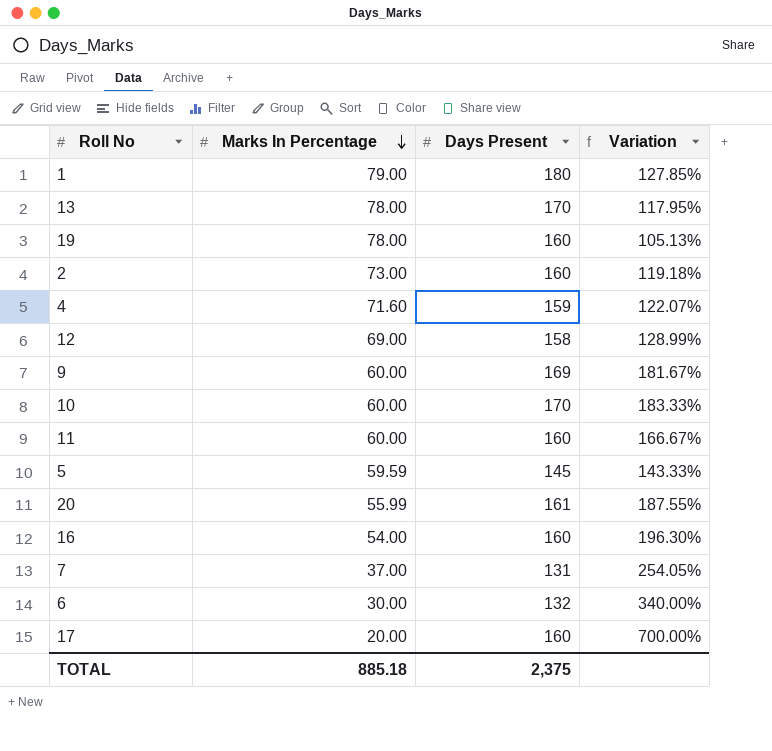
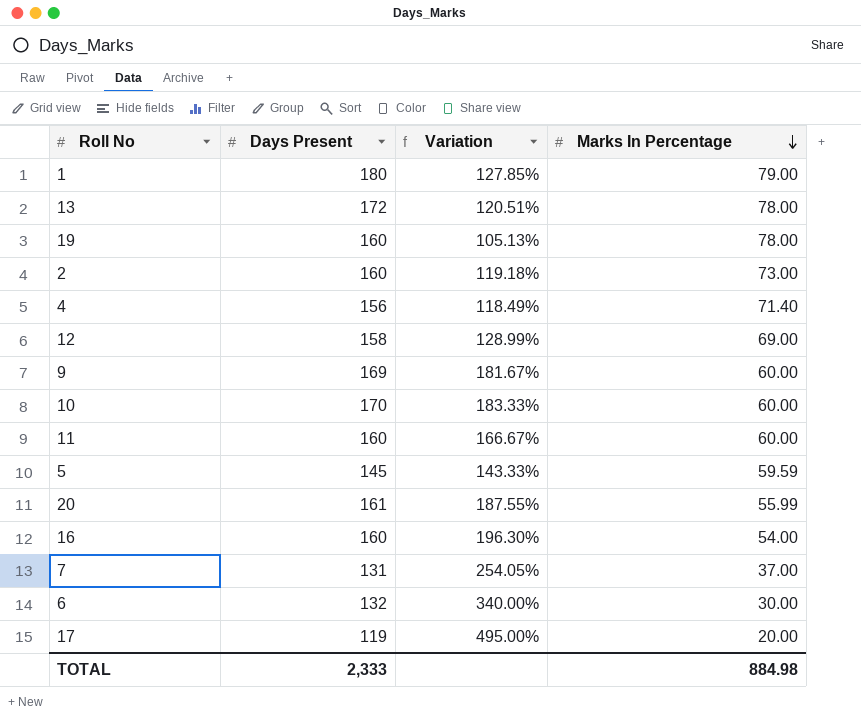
column Marks In Percentage | position: 2 -> 4
13 | Days Present: 170 -> 172
13 | Variation: 117.95% -> 120.51%
4 | Days Present: 159 -> 156
4 | Variation: 122.07% -> 118.49%
4 | Marks In Percentage: 71.60 -> 71.40
17 | Days Present: 160 -> 119
17 | Variation: 700.00% -> 495.00%
TOTAL | Days Present: 2,375 -> 2,333
TOTAL | Marks In Percentage: 885.18 -> 884.98

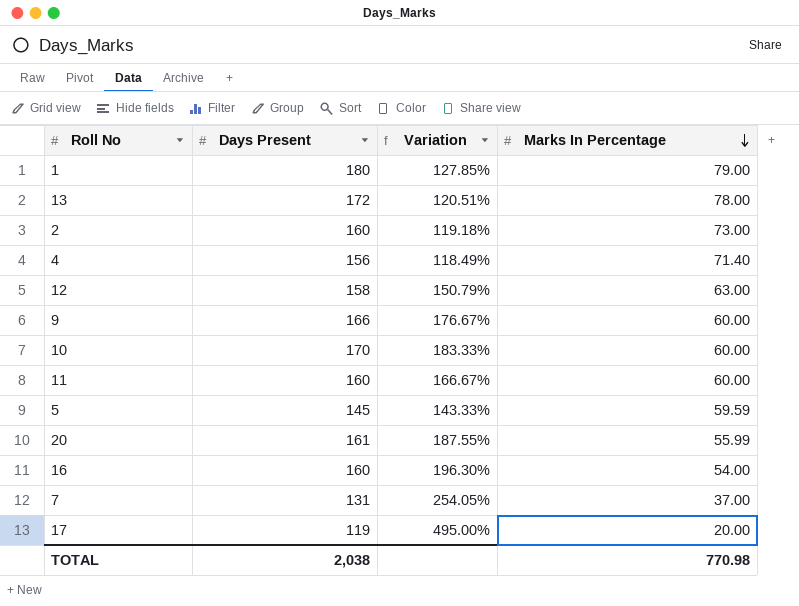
row 19: 160 | 105.13% | 78.00 -> none
row 6: 132 | 340.00% | 30.00 -> none
12 | Variation: 128.99% -> 150.79%
12 | Marks In Percentage: 69.00 -> 63.00
9 | Days Present: 169 -> 166
9 | Variation: 181.67% -> 176.67%
TOTAL | Days Present: 2,333 -> 2,038
TOTAL | Marks In Percentage: 884.98 -> 770.98

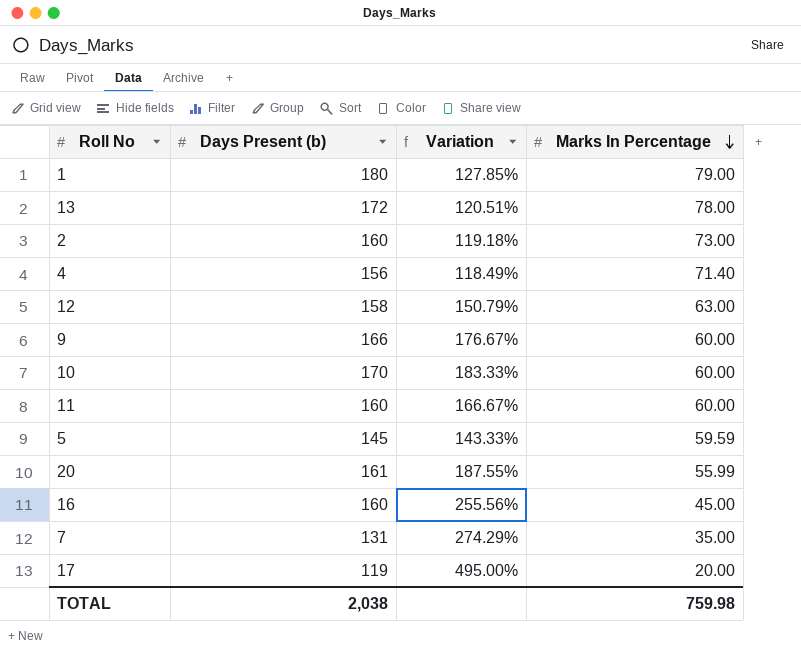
column name: Days Present -> Days Present (b)
16 | Variation: 196.30% -> 255.56%
16 | Marks In Percentage: 54.00 -> 45.00
7 | Variation: 254.05% -> 274.29%
7 | Marks In Percentage: 37.00 -> 35.00
TOTAL | Marks In Percentage: 770.98 -> 759.98

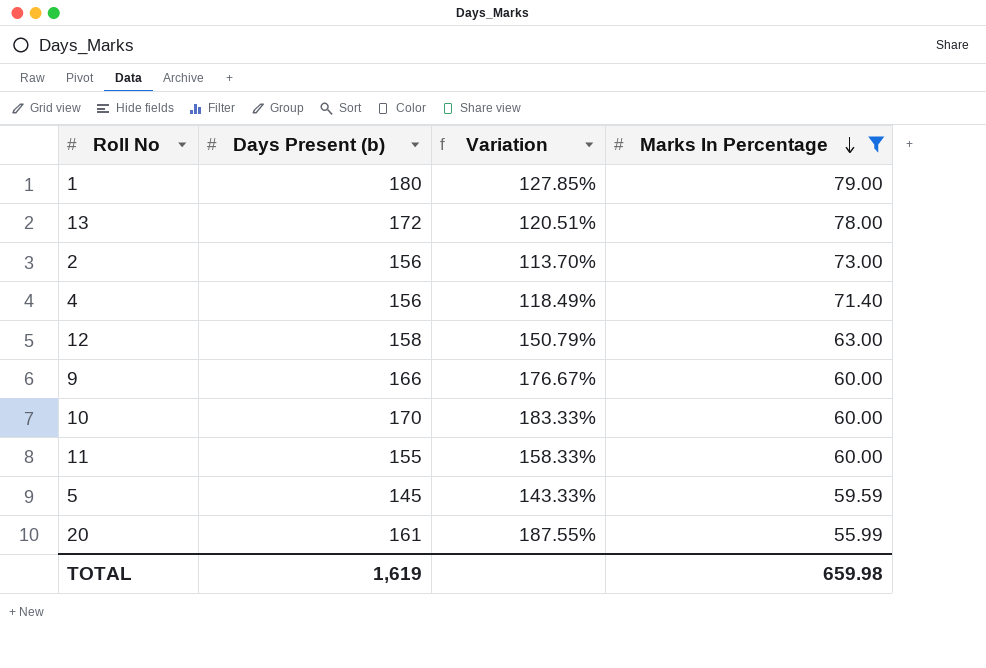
filter: none -> Marks In Percentage >= 55.99
2 | Days Present (b): 160 -> 156
2 | Variation: 119.18% -> 113.70%
11 | Days Present (b): 160 -> 155
11 | Variation: 166.67% -> 158.33%
TOTAL | Days Present (b): 2,038 -> 1,619
TOTAL | Marks In Percentage: 759.98 -> 659.98

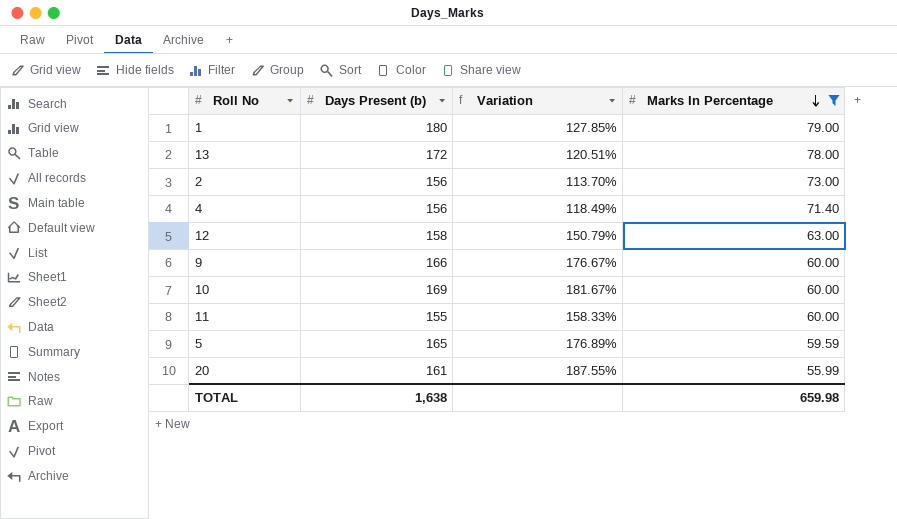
10 | Days Present (b): 170 -> 169
10 | Variation: 183.33% -> 181.67%
5 | Days Present (b): 145 -> 165
5 | Variation: 143.33% -> 176.89%
TOTAL | Days Present (b): 1,619 -> 1,638

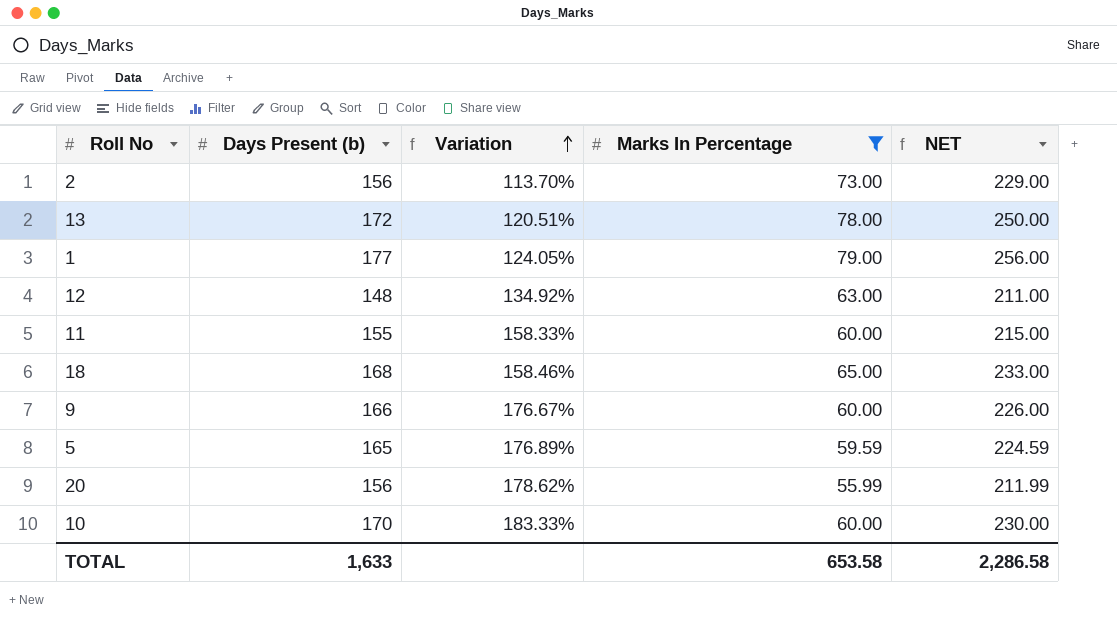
row order: Marks In Percentage descending -> Variation ascending
column NET | formula: none -> [Days Present (b)] + [Marks In Percentage]
row 4: 156 | 118.49% | 71.40 -> none
1 | Days Present (b): 180 -> 177
1 | Variation: 127.85% -> 124.05%
12 | Days Present (b): 158 -> 148
12 | Variation: 150.79% -> 134.92%
row 18: none -> 168 | 158.46% | 65.00 | 233.00
20 | Days Present (b): 161 -> 156
20 | Variation: 187.55% -> 178.62%
10 | Days Present (b): 169 -> 170
10 | Variation: 181.67% -> 183.33%
TOTAL | Days Present (b): 1,638 -> 1,633
TOTAL | Marks In Percentage: 659.98 -> 653.58

